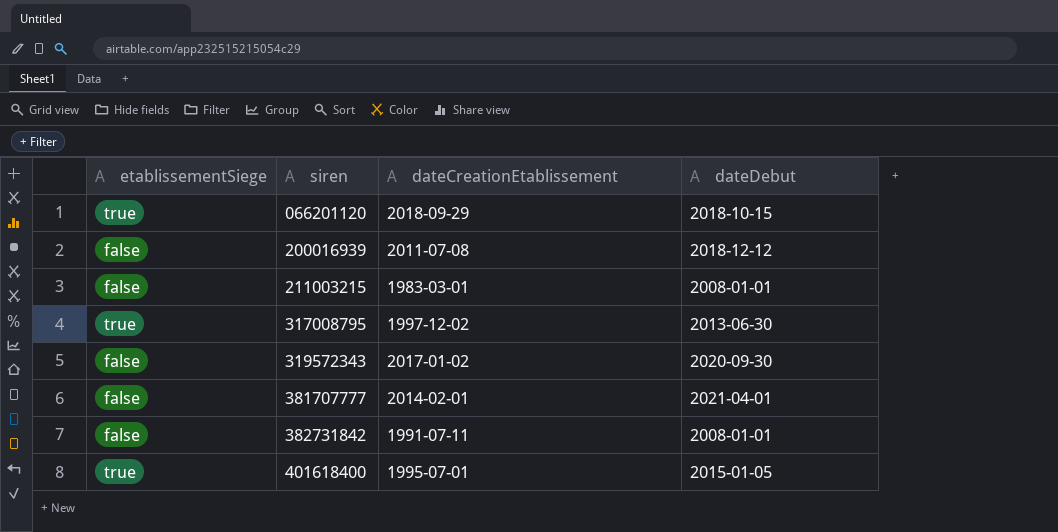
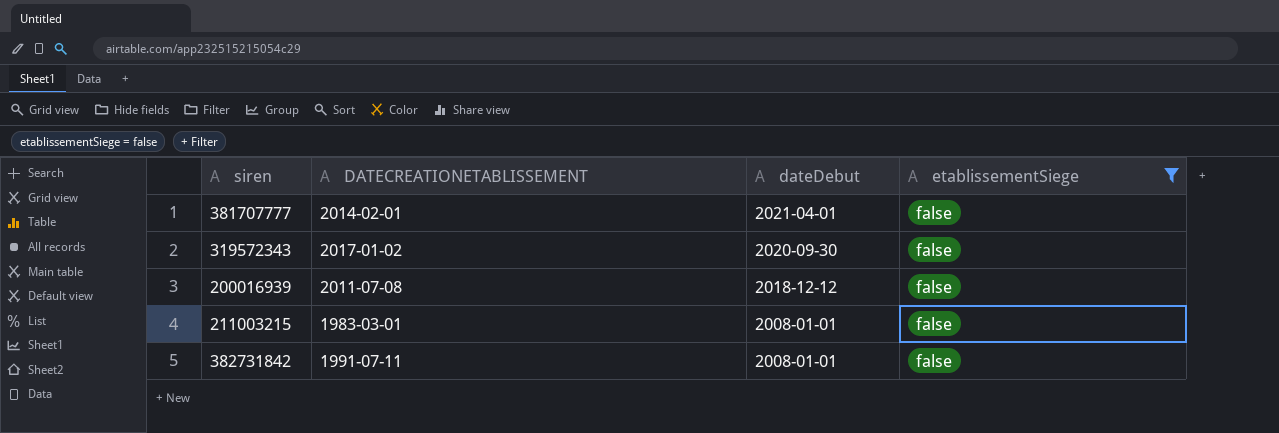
filter: none -> etablissementSiege = false
row order: siren ascending -> dateDebut descending
column name: dateCreationEtablissement -> DATECREATIONETABLISSEMENT
column etablissementSiege | position: 1 -> 4

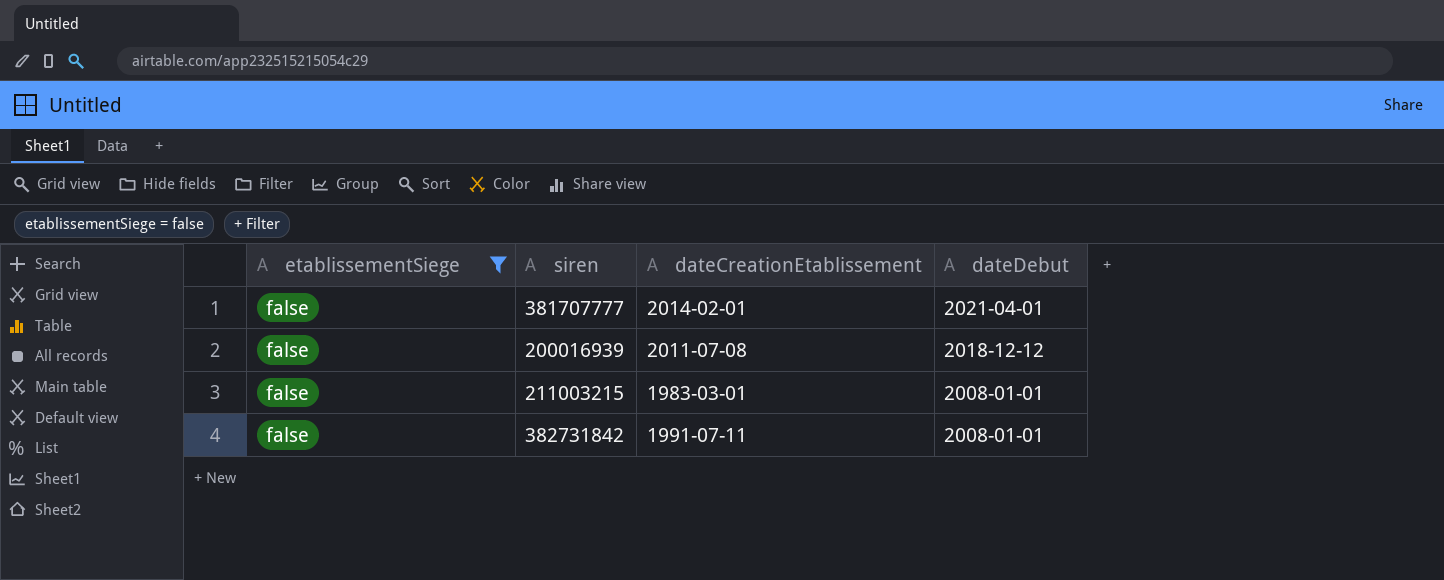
column etablissementSiege | position: 4 -> 1
column name: DATECREATIONETABLISSEMENT -> dateCreationEtablissement
row 319572343: 2017-01-02 | 2020-09-30 | false -> none

